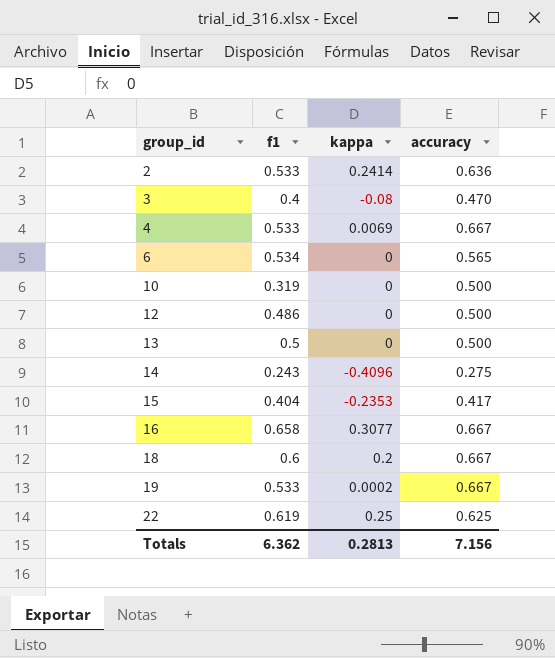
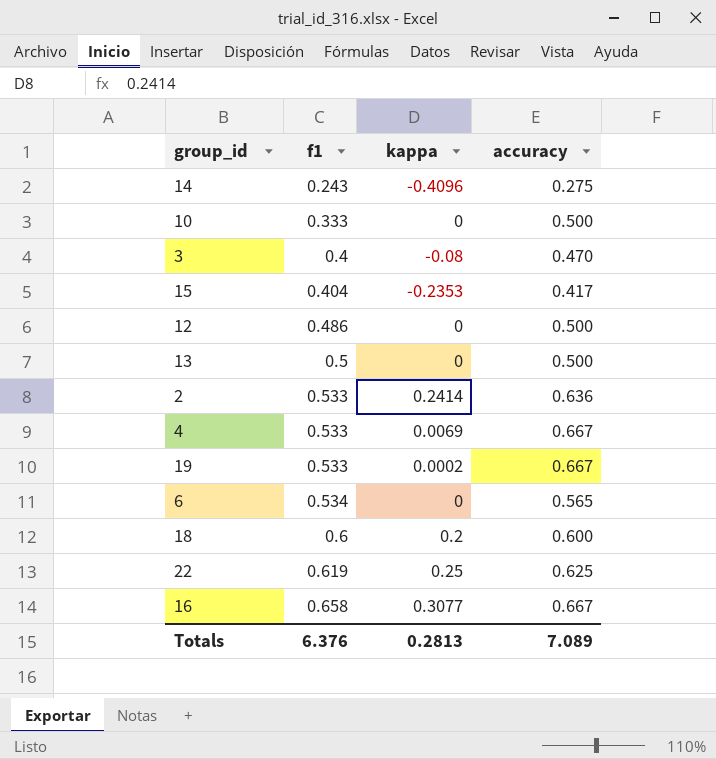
row order: group_id ascending -> f1 ascending
10 | f1: 0.319 -> 0.333
18 | accuracy: 0.667 -> 0.600
Totals | f1: 6.362 -> 6.376
Totals | accuracy: 7.156 -> 7.089

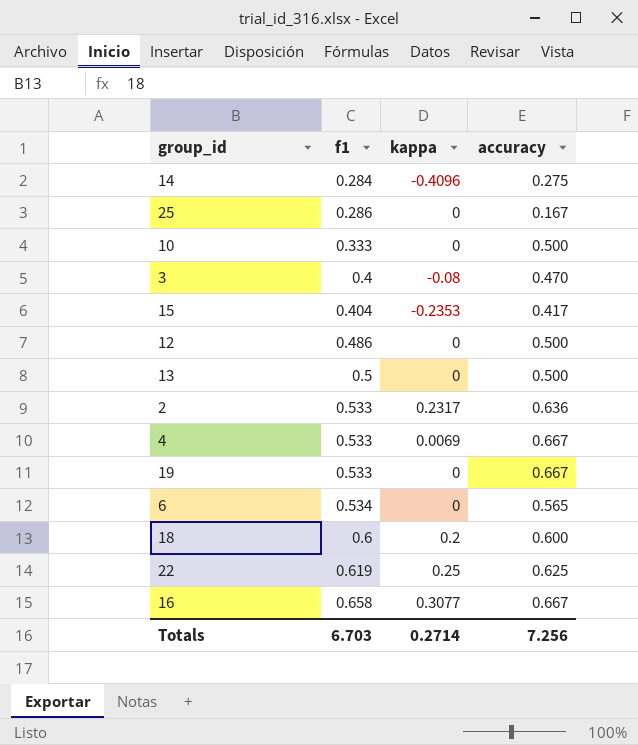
14 | f1: 0.243 -> 0.284
row 25: none -> 0.286 | 0 | 0.167
2 | kappa: 0.2414 -> 0.2317
19 | kappa: 0.0002 -> 0
Totals | f1: 6.376 -> 6.703
Totals | kappa: 0.2813 -> 0.2714
Totals | accuracy: 7.089 -> 7.256

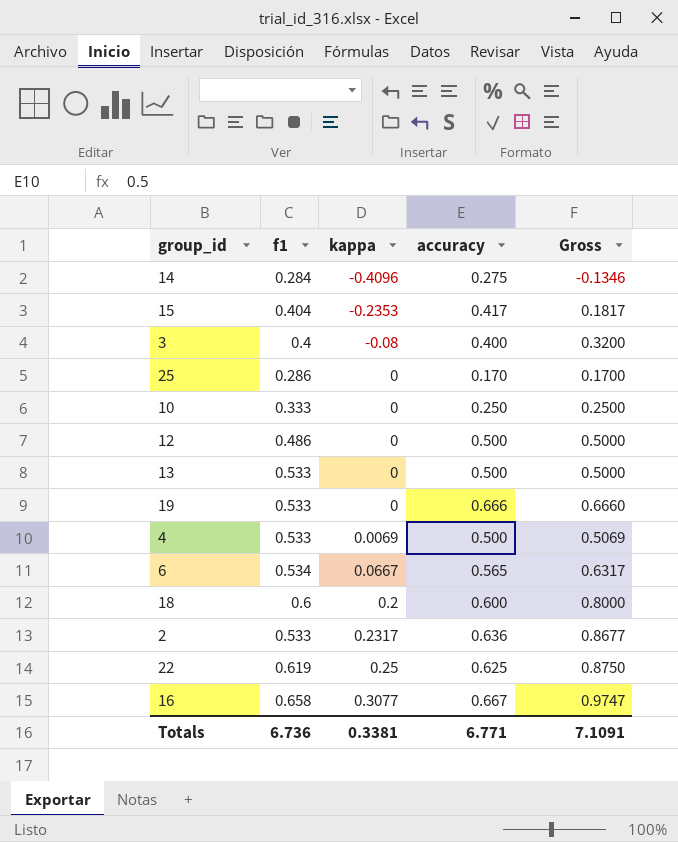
row order: f1 ascending -> kappa ascending
column Gross | formula: none -> [kappa] + [accuracy]
3 | accuracy: 0.470 -> 0.400
25 | accuracy: 0.167 -> 0.170
10 | accuracy: 0.500 -> 0.250
13 | f1: 0.5 -> 0.533
19 | accuracy: 0.667 -> 0.666
4 | accuracy: 0.667 -> 0.500
6 | kappa: 0 -> 0.0667
Totals | f1: 6.703 -> 6.736
Totals | kappa: 0.2714 -> 0.3381
Totals | accuracy: 7.256 -> 6.771

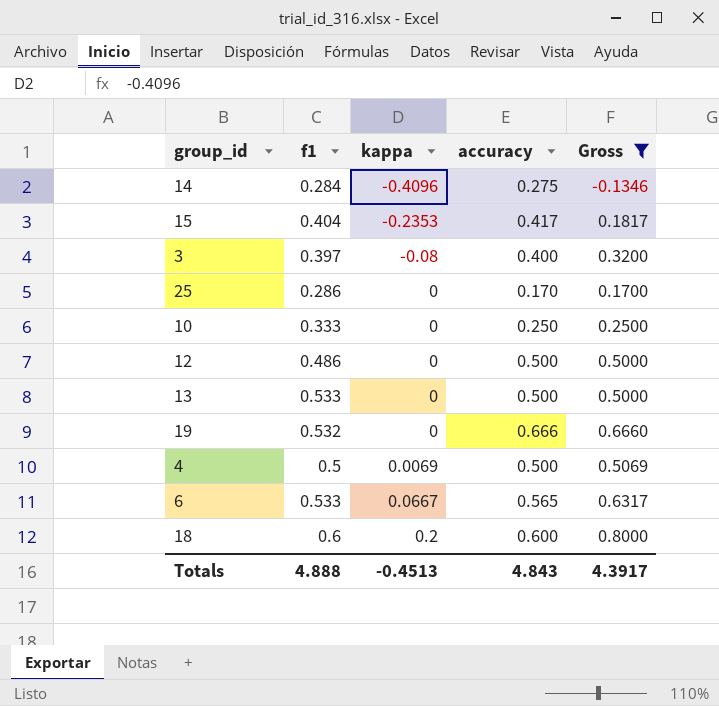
filter: none -> Gross <= 0.8000
3 | f1: 0.4 -> 0.397
19 | f1: 0.533 -> 0.532
4 | f1: 0.533 -> 0.5
6 | f1: 0.534 -> 0.533
Totals | f1: 6.736 -> 4.888
Totals | kappa: 0.3381 -> -0.4513
Totals | accuracy: 6.771 -> 4.843
Totals | Gross: 7.1091 -> 4.3917

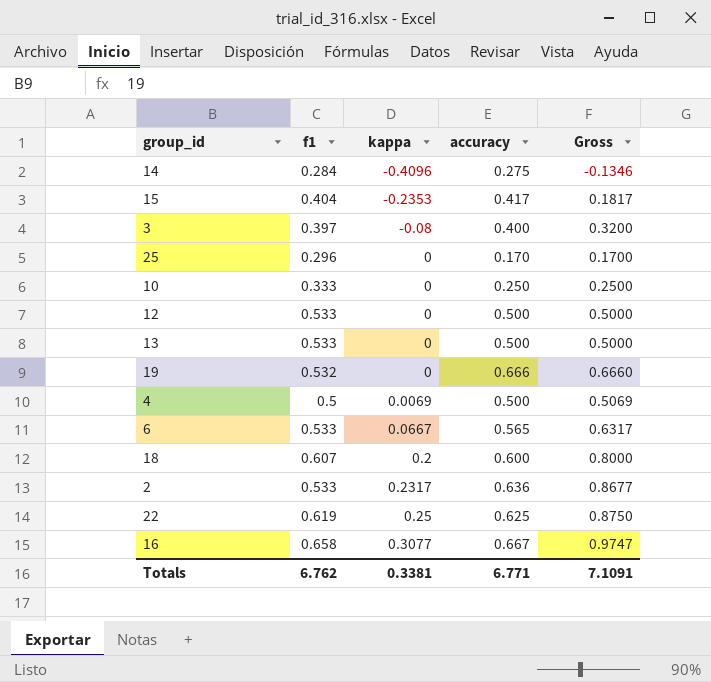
filter: Gross <= 0.8000 -> none
25 | f1: 0.286 -> 0.296
12 | f1: 0.486 -> 0.533
18 | f1: 0.6 -> 0.607
Totals | f1: 4.888 -> 6.762
Totals | kappa: -0.4513 -> 0.3381
Totals | accuracy: 4.843 -> 6.771
Totals | Gross: 4.3917 -> 7.1091

